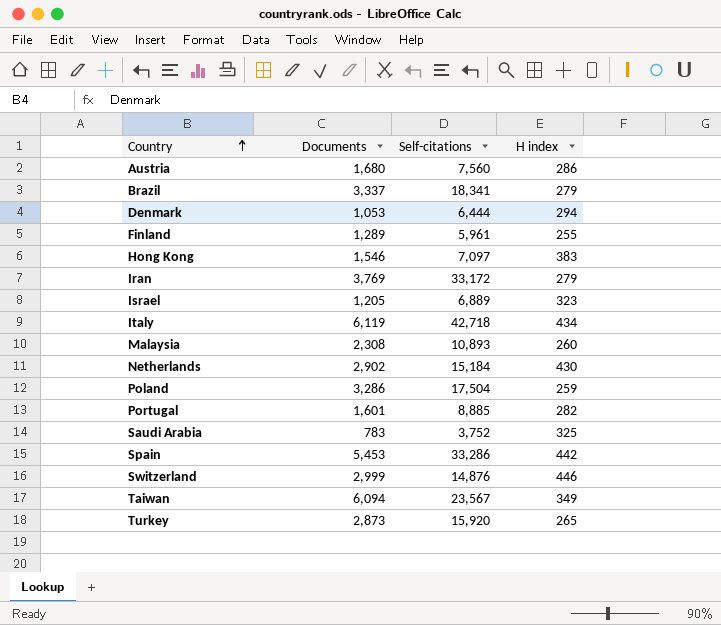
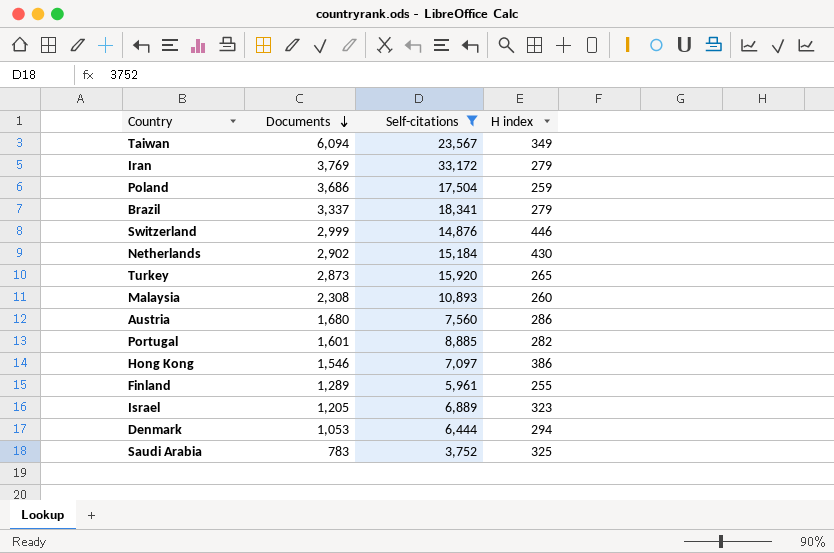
filter: none -> Self-citations <= 33,172
row order: Country ascending -> Documents descending
Poland | Documents: 3,286 -> 3,686
Hong Kong | H index: 383 -> 386

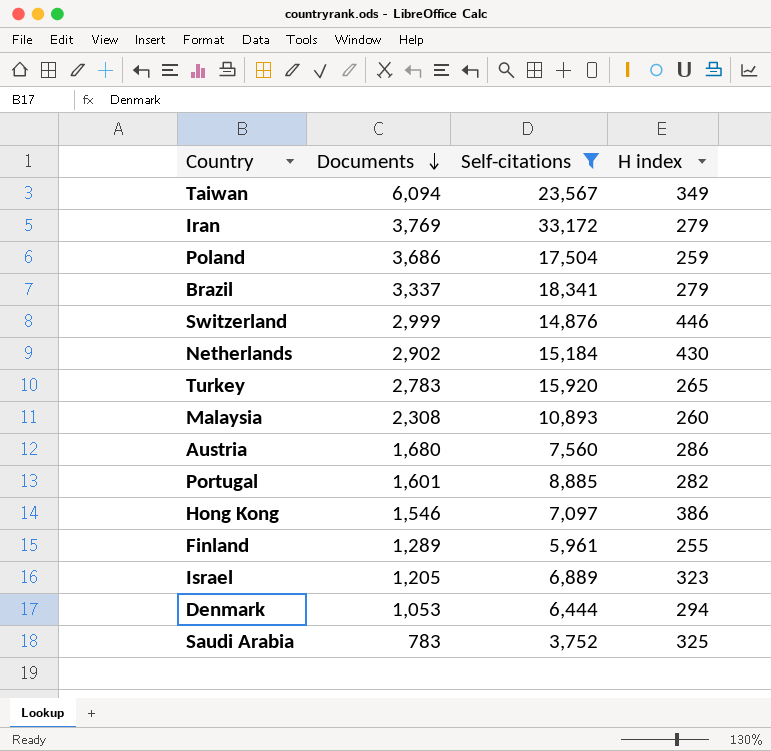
Turkey | Documents: 2,873 -> 2,783

